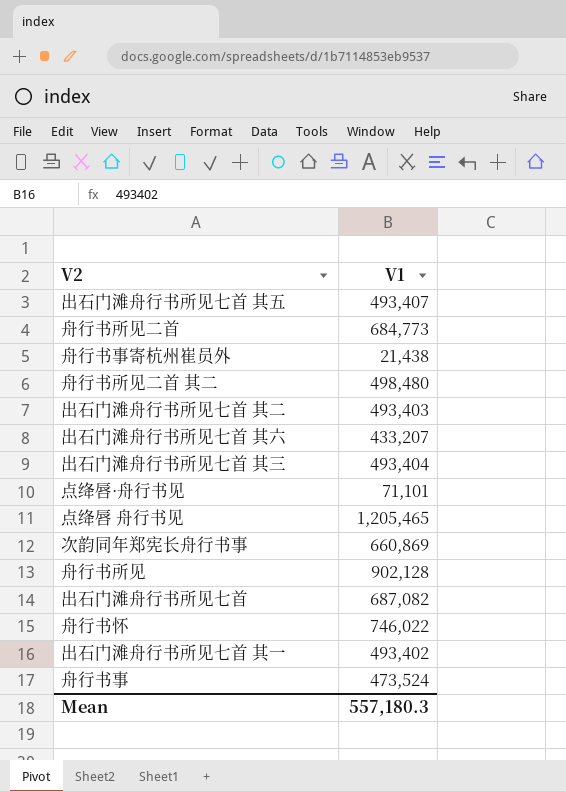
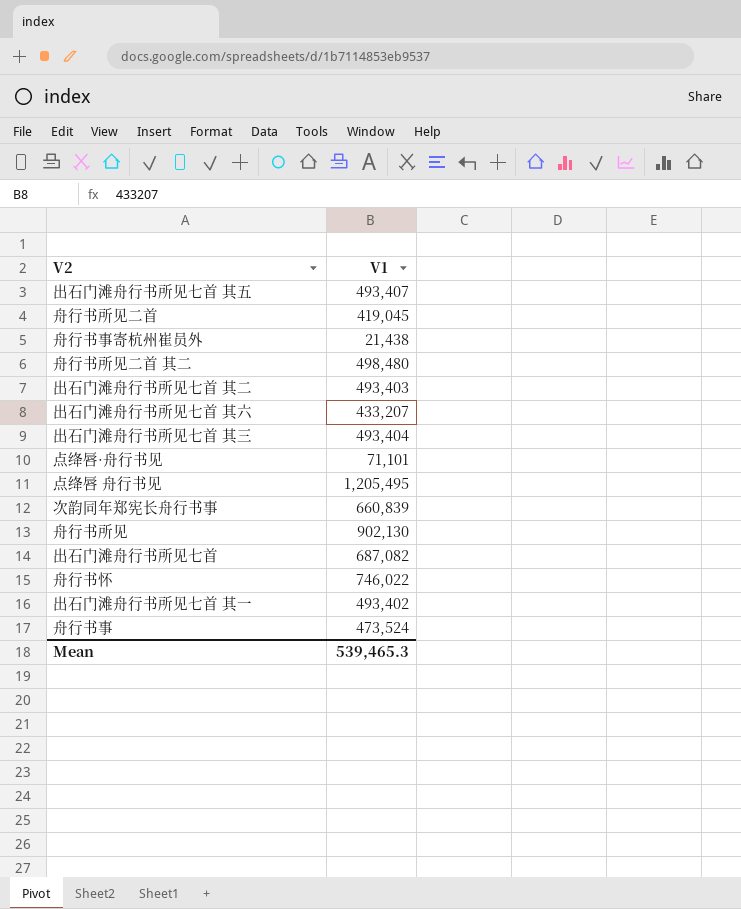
舟行书所见二首 | V1: 684,773 -> 419,045
点绛唇 舟行书见 | V1: 1,205,465 -> 1,205,495
次韵同年郑宪长舟行书事 | V1: 660,869 -> 660,839
舟行书所见 | V1: 902,128 -> 902,130
Mean | V1: 557,180.3 -> 539,465.3

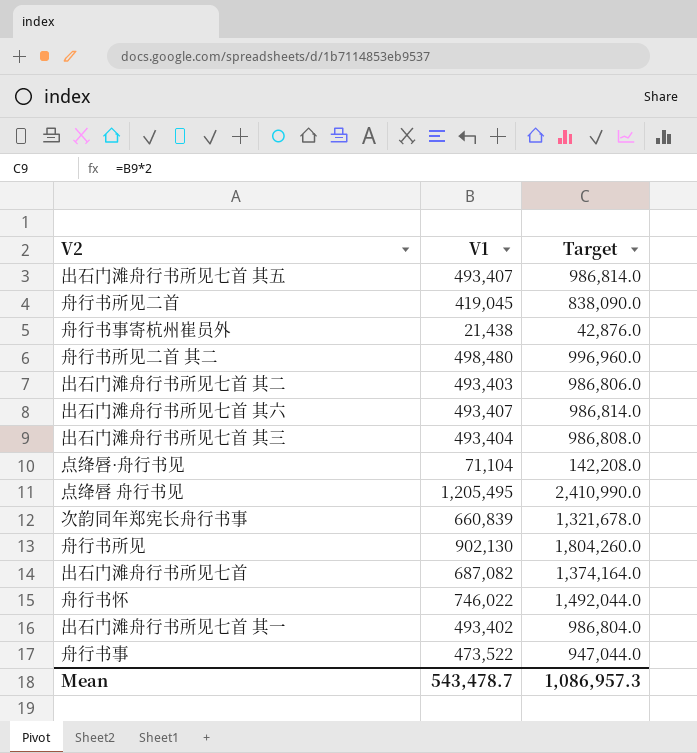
column Target | formula: none -> [V1] * 2
出石门滩舟行书所见七首 其六 | V1: 433,207 -> 493,407
点绛唇·舟行书见 | V1: 71,101 -> 71,104
舟行书事 | V1: 473,524 -> 473,522
Mean | V1: 539,465.3 -> 543,478.7

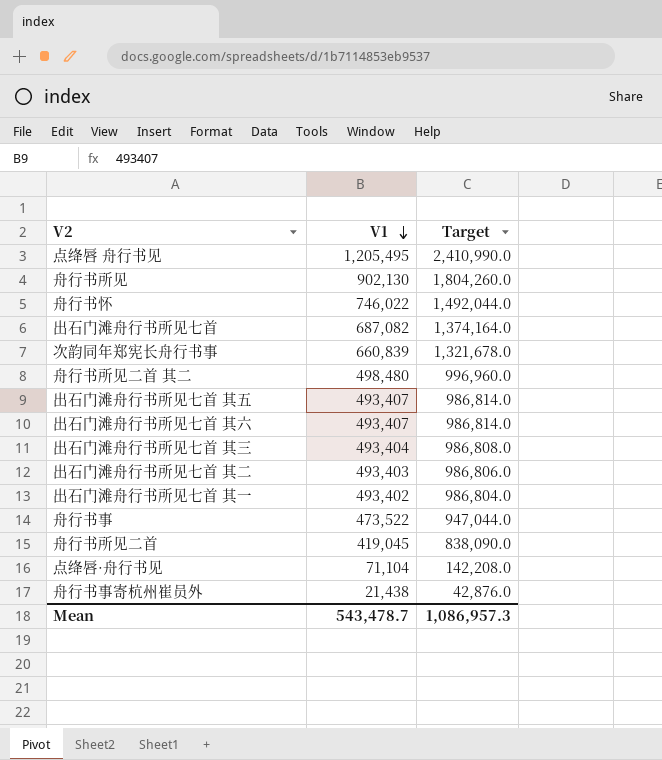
row order: none -> V1 descending

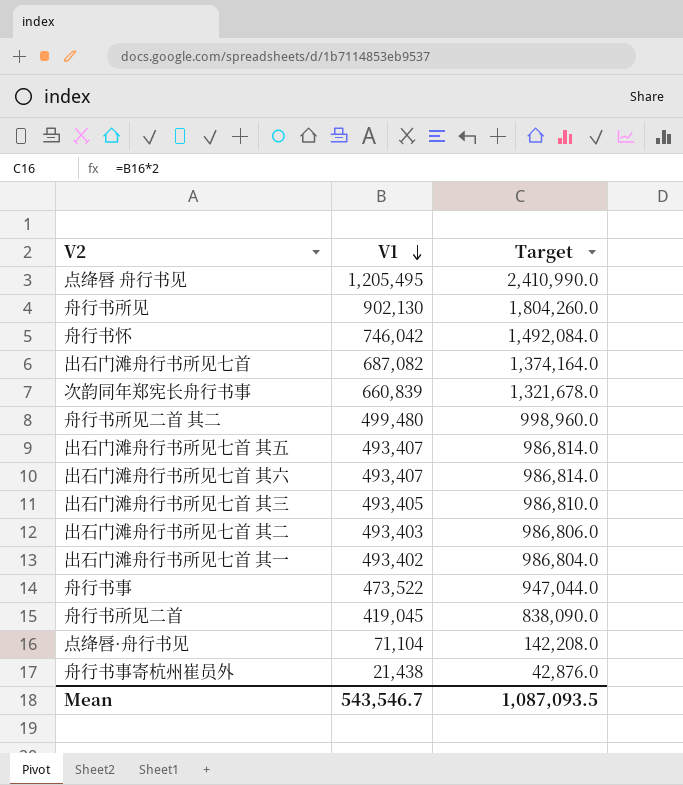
舟行书怀 | V1: 746,022 -> 746,042
舟行书怀 | Target: 1,492,044.0 -> 1,492,084.0
舟行书所见二首 其二 | V1: 498,480 -> 499,480
舟行书所见二首 其二 | Target: 996,960.0 -> 998,960.0
出石门滩舟行书所见七首 其三 | V1: 493,404 -> 493,405
出石门滩舟行书所见七首 其三 | Target: 986,808.0 -> 986,810.0
Mean | V1: 543,478.7 -> 543,546.7
Mean | Target: 1,086,957.3 -> 1,087,093.5

